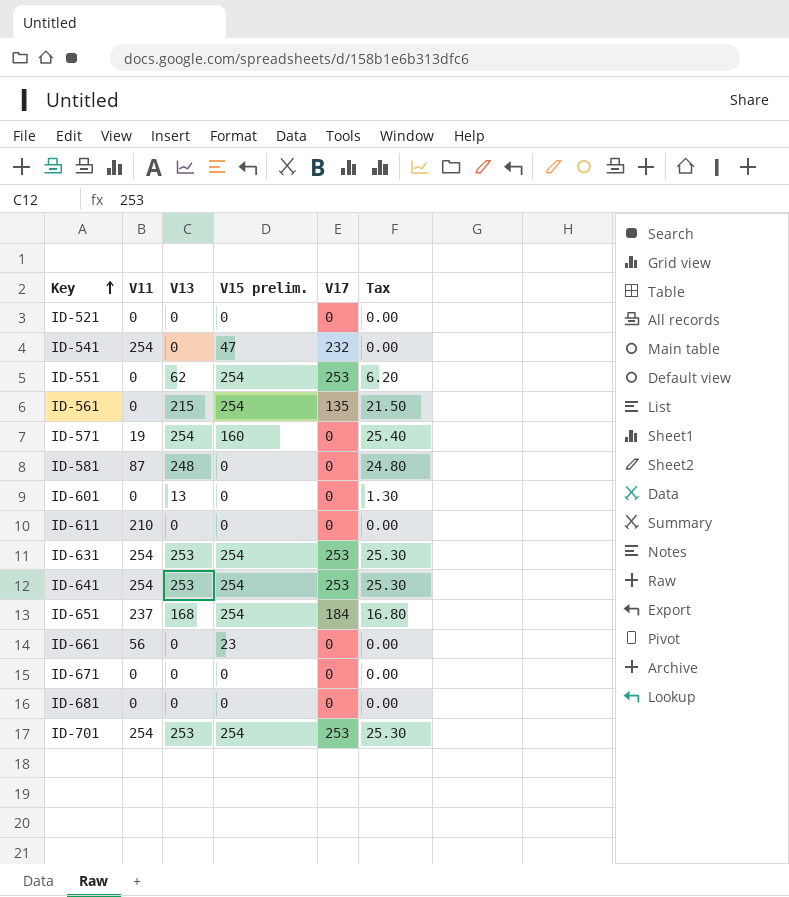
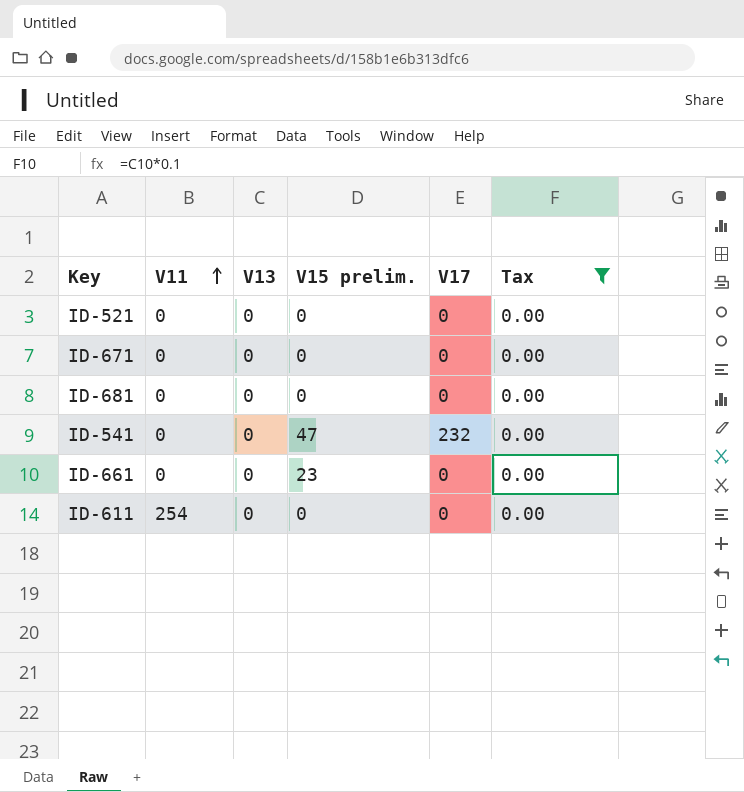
filter: none -> Tax = 0.00
row order: Key ascending -> V11 ascending
ID-541 | V11: 254 -> 0
ID-661 | V11: 56 -> 0
ID-611 | V11: 210 -> 254

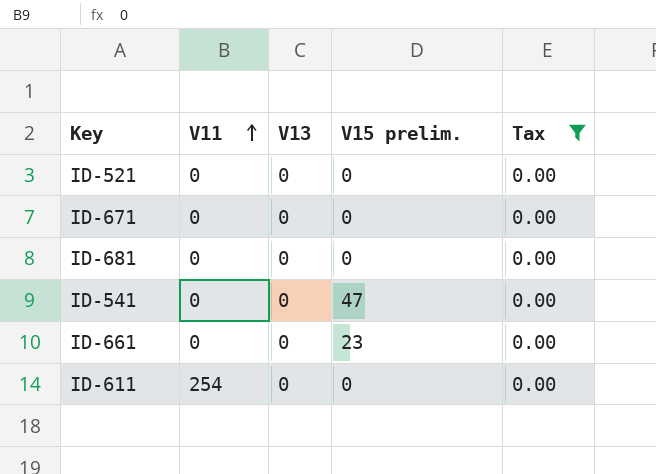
column V17 | position: 5 -> none

